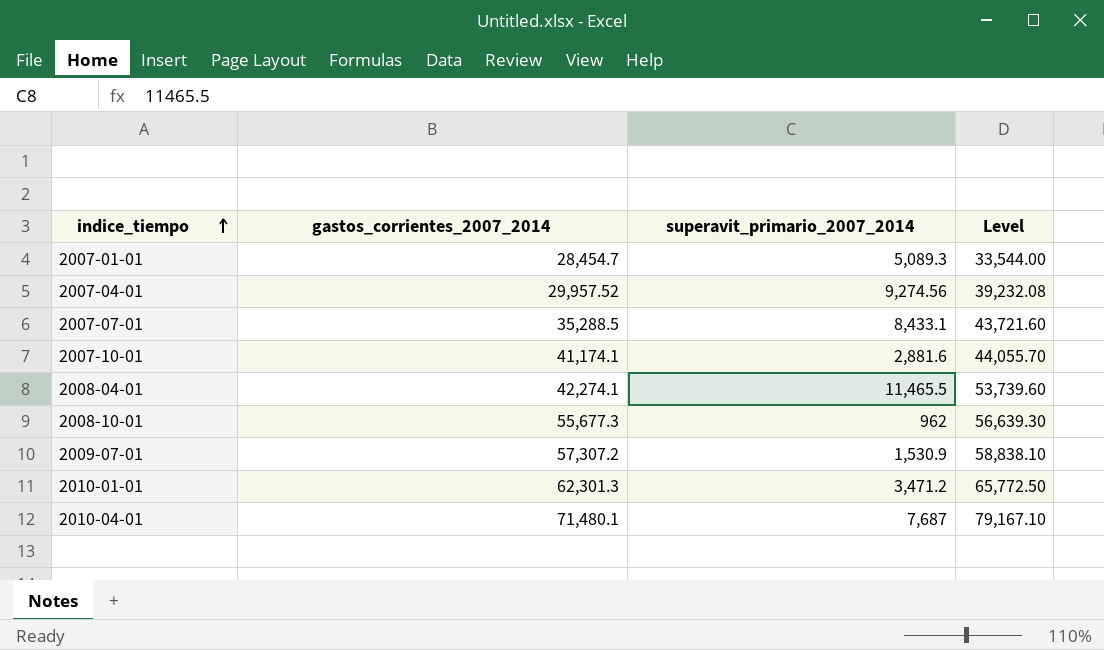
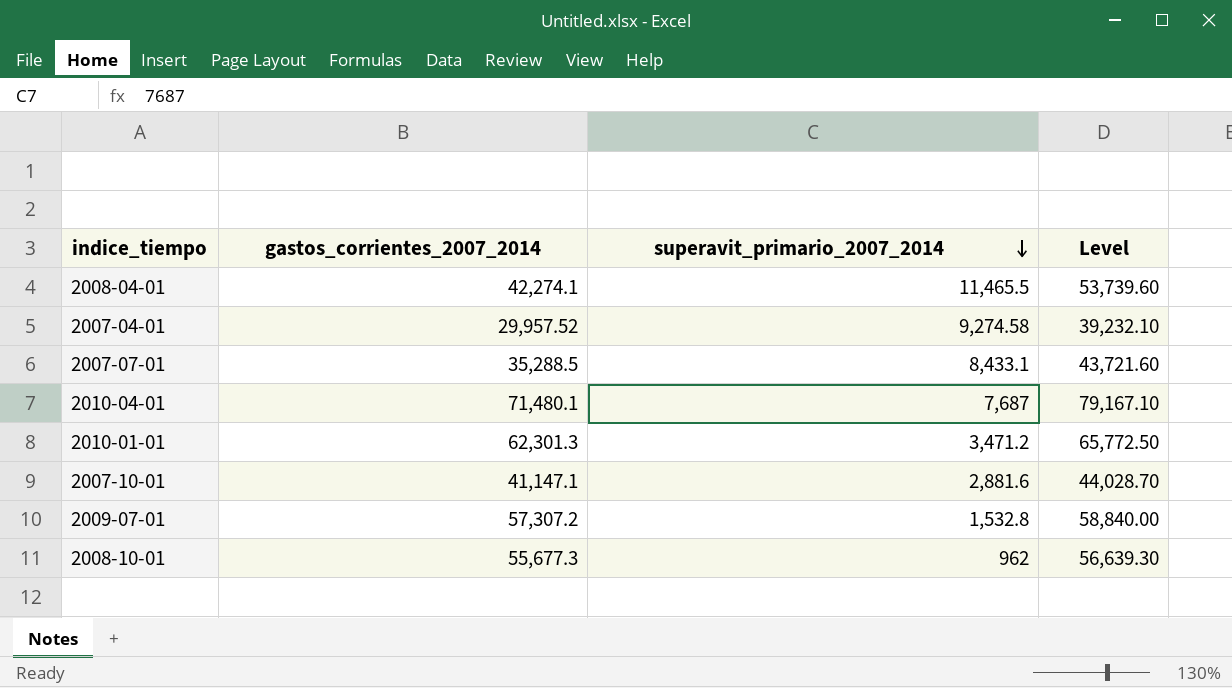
row order: indice_tiempo ascending -> superavit_primario_2007_2014 descending
row 2007-01-01: 28,454.7 | 5,089.3 | 33,544.00 -> none
2007-04-01 | superavit_primario_2007_2014: 9,274.56 -> 9,274.58
2007-04-01 | Level: 39,232.08 -> 39,232.10
2007-10-01 | gastos_corrientes_2007_2014: 41,174.1 -> 41,147.1
2007-10-01 | Level: 44,055.70 -> 44,028.70
2009-07-01 | superavit_primario_2007_2014: 1,530.9 -> 1,532.8
2009-07-01 | Level: 58,838.10 -> 58,840.00

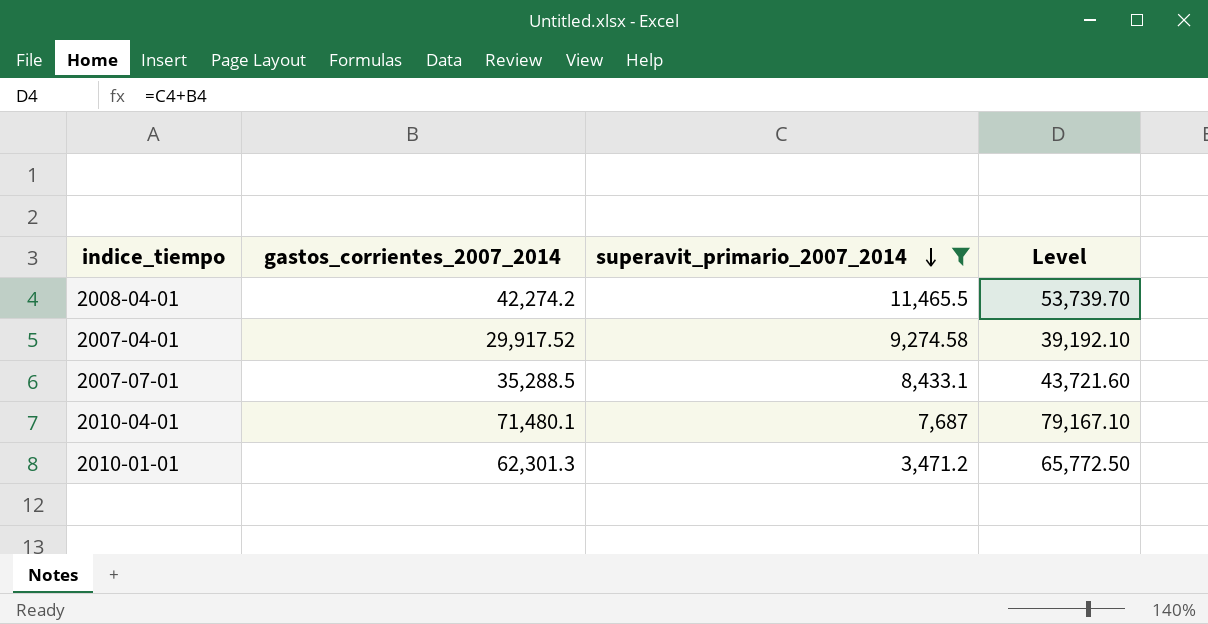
filter: none -> superavit_primario_2007_2014 >= 3,471.2
2008-04-01 | gastos_corrientes_2007_2014: 42,274.1 -> 42,274.2
2008-04-01 | Level: 53,739.60 -> 53,739.70
2007-04-01 | gastos_corrientes_2007_2014: 29,957.52 -> 29,917.52
2007-04-01 | Level: 39,232.10 -> 39,192.10

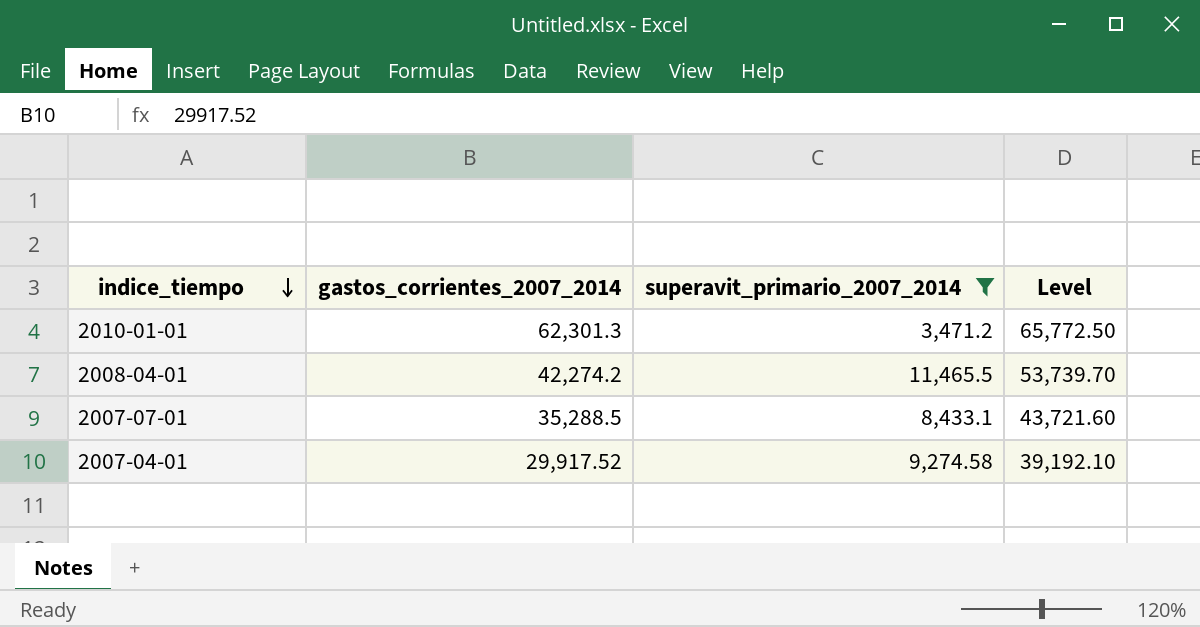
row order: superavit_primario_2007_2014 descending -> indice_tiempo descending
row 2010-04-01: 71,480.1 | 7,687 | 79,167.10 -> none

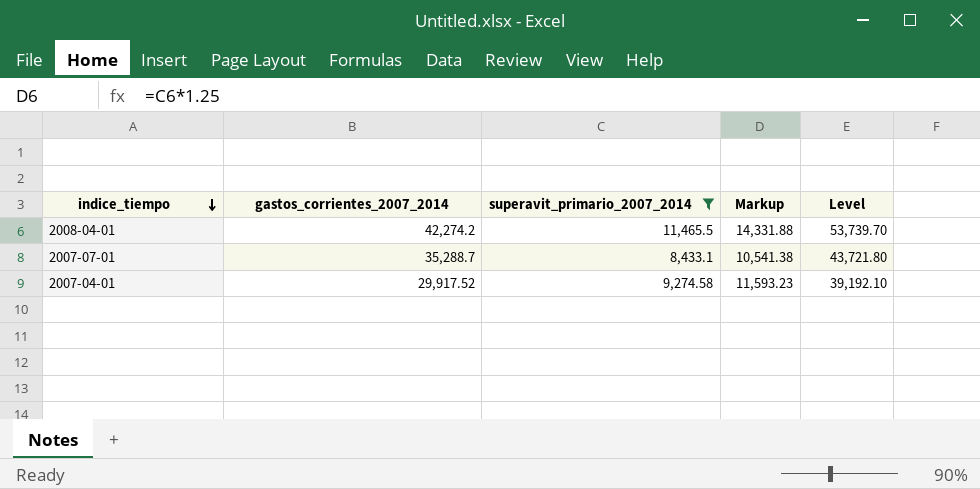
column Markup | formula: none -> [superavit_primario_2007_2014] * 1.25
row 2010-01-01: 62,301.3 | 3,471.2 | 65,772.50 -> none
2007-07-01 | gastos_corrientes_2007_2014: 35,288.5 -> 35,288.7
2007-07-01 | Level: 43,721.60 -> 43,721.80

